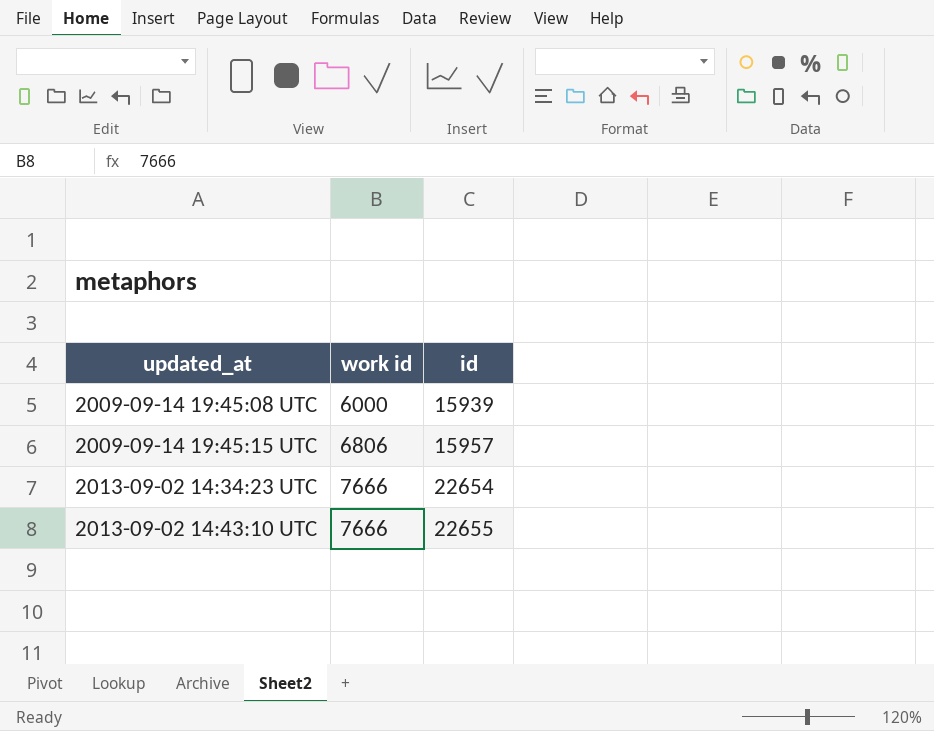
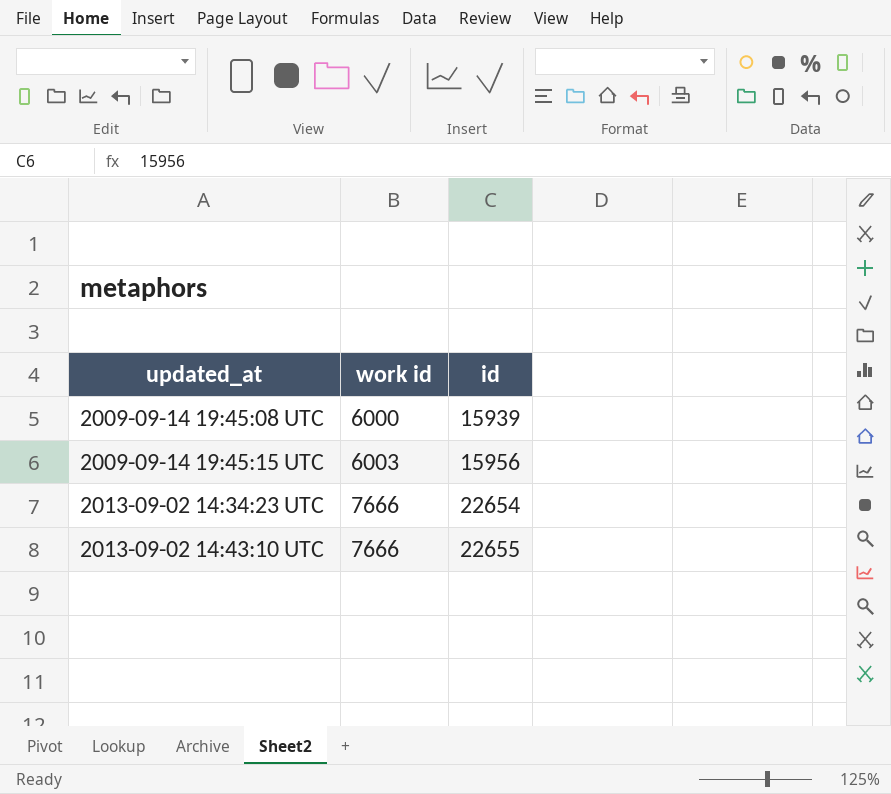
2009-09-14 19:45:15 UTC | work id: 6806 -> 6003
2009-09-14 19:45:15 UTC | id: 15957 -> 15956

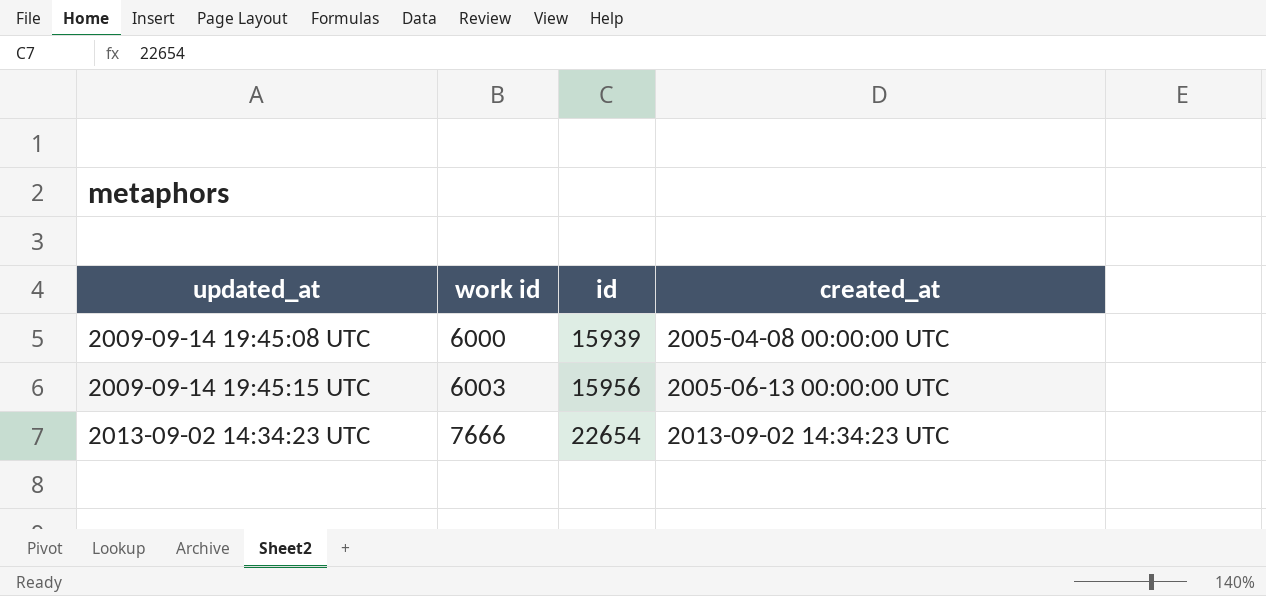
column created_at | position: none -> 4
row 2013-09-02 14:43:10 UTC: 7666 | 22655 -> none

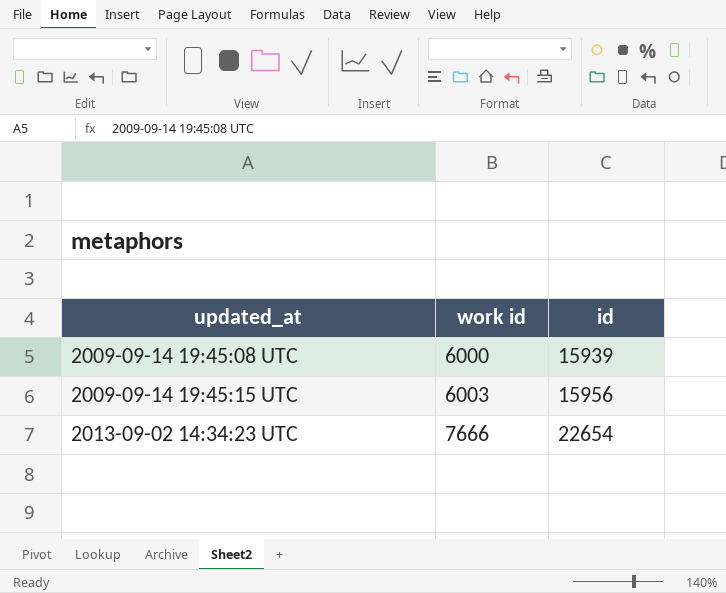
column created_at | position: 4 -> none

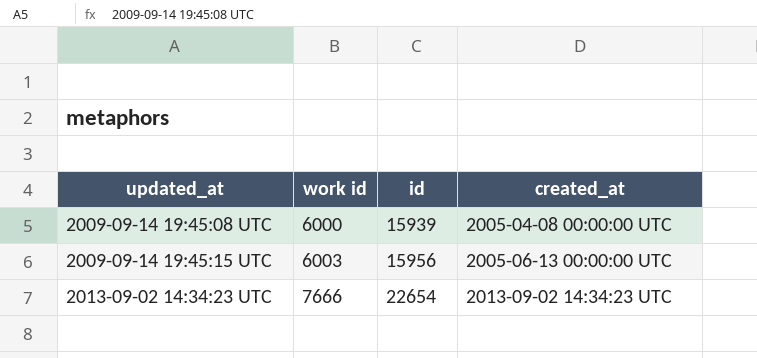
column created_at | position: none -> 4

